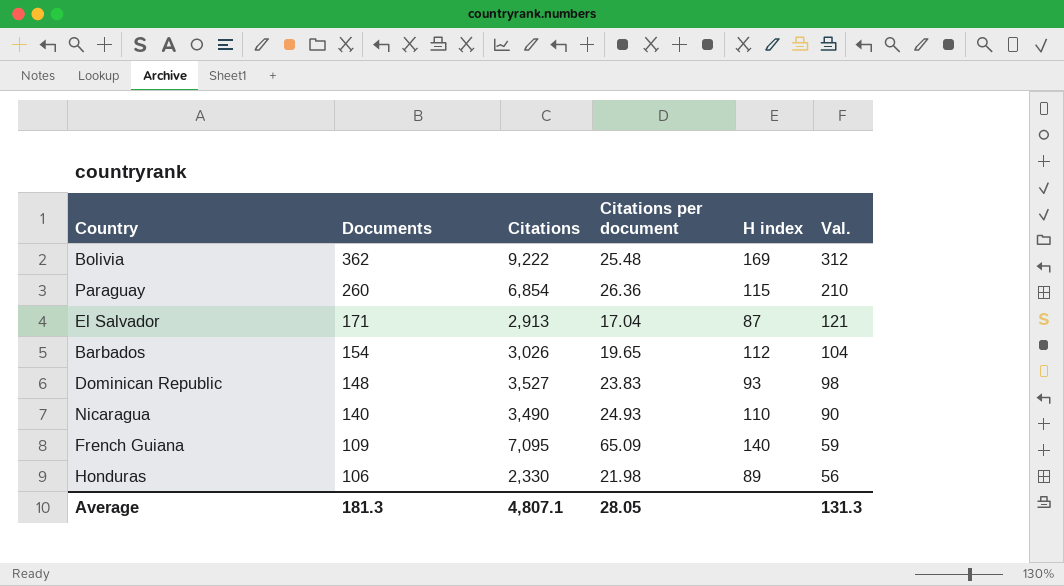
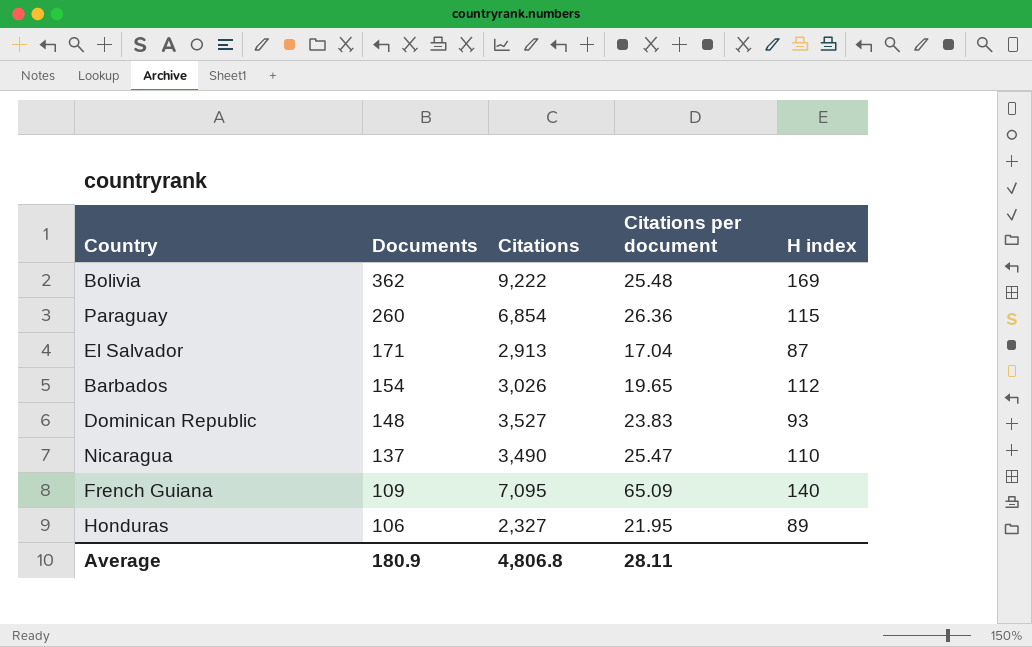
column Val. | formula: [Documents] - 50 -> none
Nicaragua | Documents: 140 -> 137
Nicaragua | Citations per document: 24.93 -> 25.47
Honduras | Citations: 2,330 -> 2,327
Honduras | Citations per document: 21.98 -> 21.95
Average | Documents: 181.3 -> 180.9
Average | Citations: 4,807.1 -> 4,806.8
Average | Citations per document: 28.05 -> 28.11

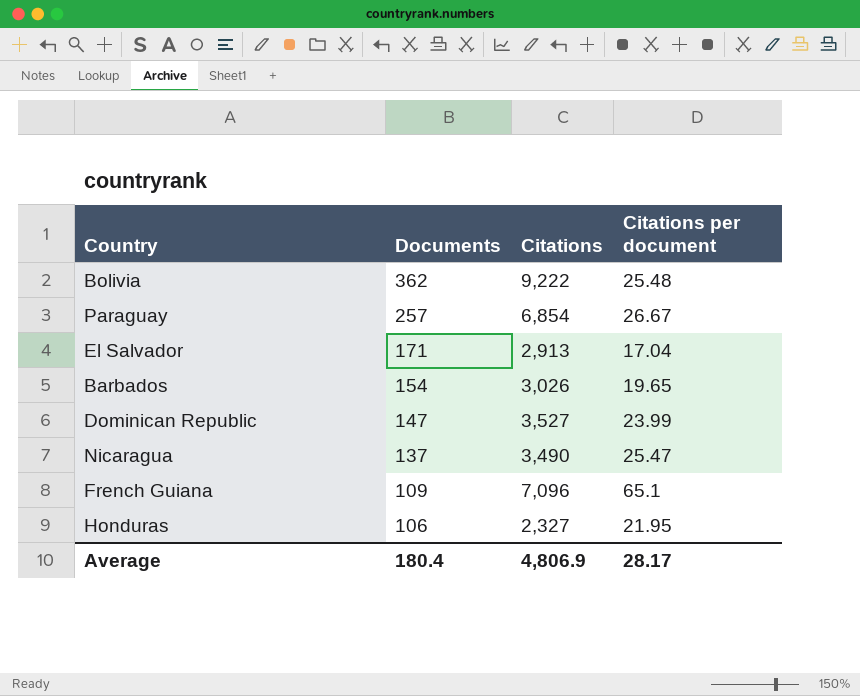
column H index | position: 5 -> none
Paraguay | Documents: 260 -> 257
Paraguay | Citations per document: 26.36 -> 26.67
Dominican Republic | Documents: 148 -> 147
Dominican Republic | Citations per document: 23.83 -> 23.99
French Guiana | Citations: 7,095 -> 7,096
French Guiana | Citations per document: 65.09 -> 65.1
Average | Documents: 180.9 -> 180.4
Average | Citations: 4,806.8 -> 4,806.9
Average | Citations per document: 28.11 -> 28.17

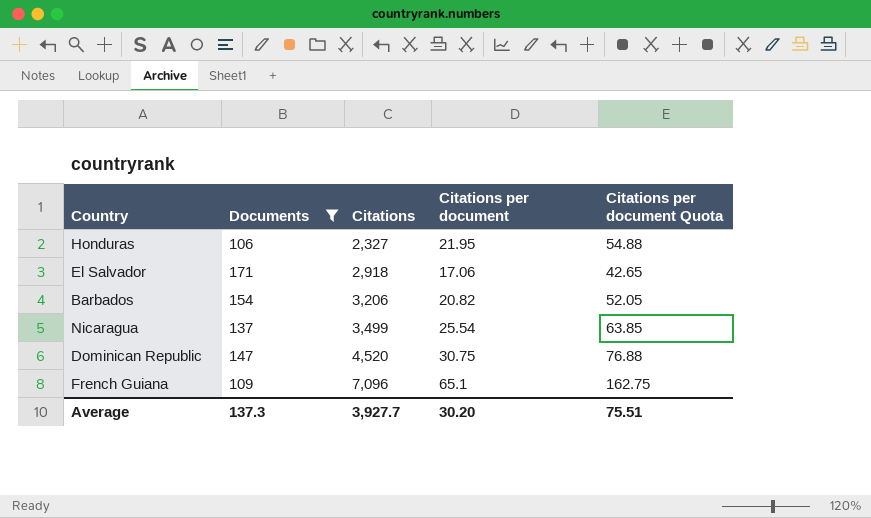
filter: none -> Documents <= 171
row order: Documents descending -> Citations ascending
column Citations per document Quota | formula: none -> [Citations per document] * 2.5
El Salvador | Citations: 2,913 -> 2,918
El Salvador | Citations per document: 17.04 -> 17.06
Barbados | Citations: 3,026 -> 3,206
Barbados | Citations per document: 19.65 -> 20.82
Nicaragua | Citations: 3,490 -> 3,499
Nicaragua | Citations per document: 25.47 -> 25.54
Dominican Republic | Citations: 3,527 -> 4,520
Dominican Republic | Citations per document: 23.99 -> 30.75
Average | Documents: 180.4 -> 137.3
Average | Citations: 4,806.9 -> 3,927.7
Average | Citations per document: 28.17 -> 30.20

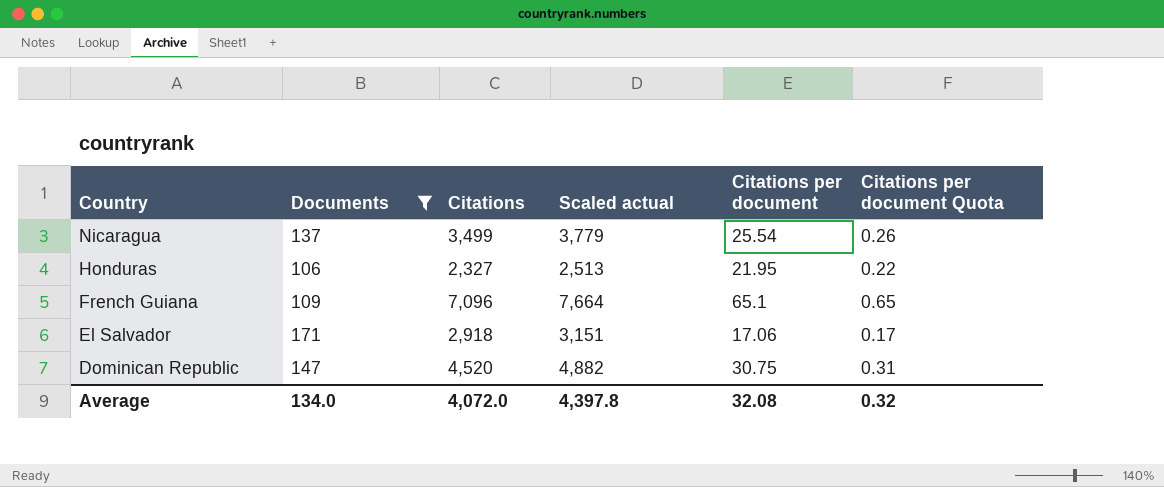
row order: Citations ascending -> Country descending
column Scaled actual | formula: none -> [Citations] * 1.08
column Citations per document Quota | formula: [Citations per document] * 2.5 -> [Citations per document] * 0.01
row Barbados: 154 | 3,206 | 20.82 | 52.05 -> none
Average | Documents: 137.3 -> 134.0
Average | Citations: 3,927.7 -> 4,072.0
Average | Citations per document: 30.20 -> 32.08
Average | Citations per document Quota: 75.51 -> 0.32

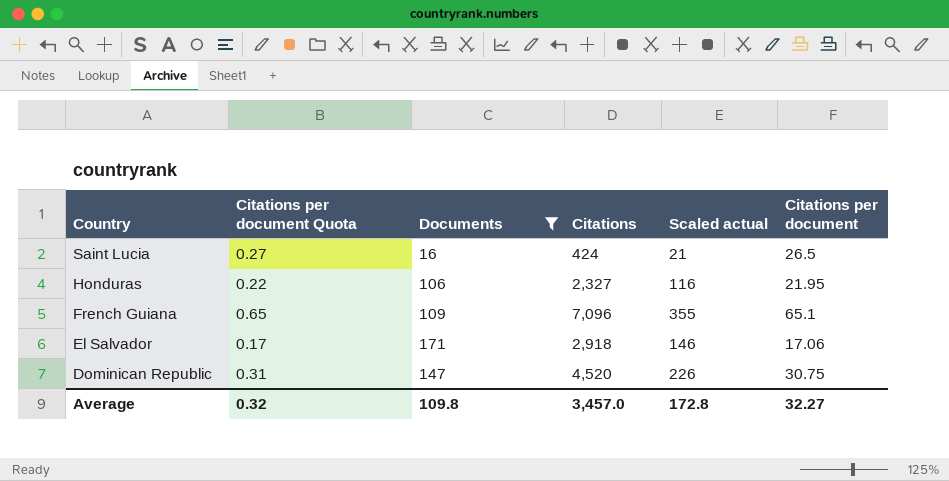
column Citations per document Quota | position: 6 -> 2
column Scaled actual | formula: [Citations] * 1.08 -> [Citations] * 0.05
row Nicaragua: 137 | 3,499 | 3,779 | 25.54 | 0.26 -> none
row Saint Lucia: none -> 0.27 | 16 | 424 | 21 | 26.5
Average | Documents: 134.0 -> 109.8
Average | Citations: 4,072.0 -> 3,457.0
Average | Scaled actual: 4,397.8 -> 172.8
Average | Citations per document: 32.08 -> 32.27

